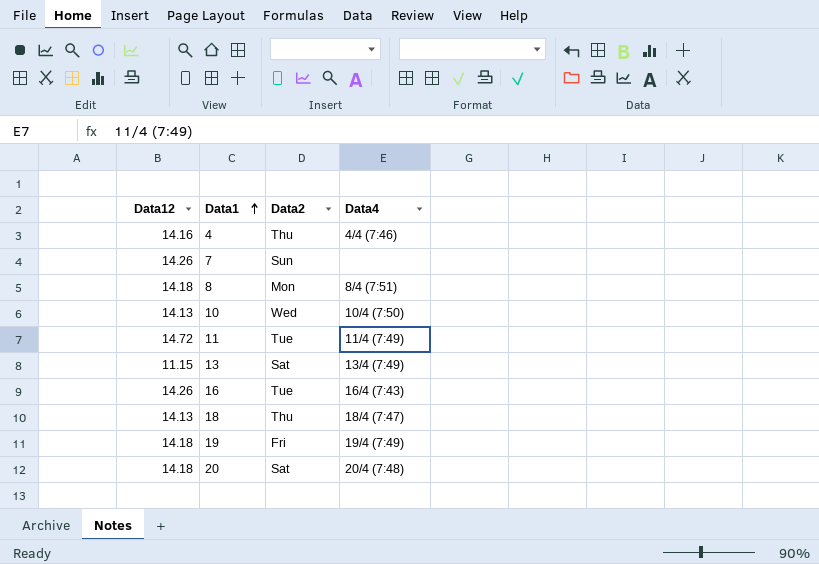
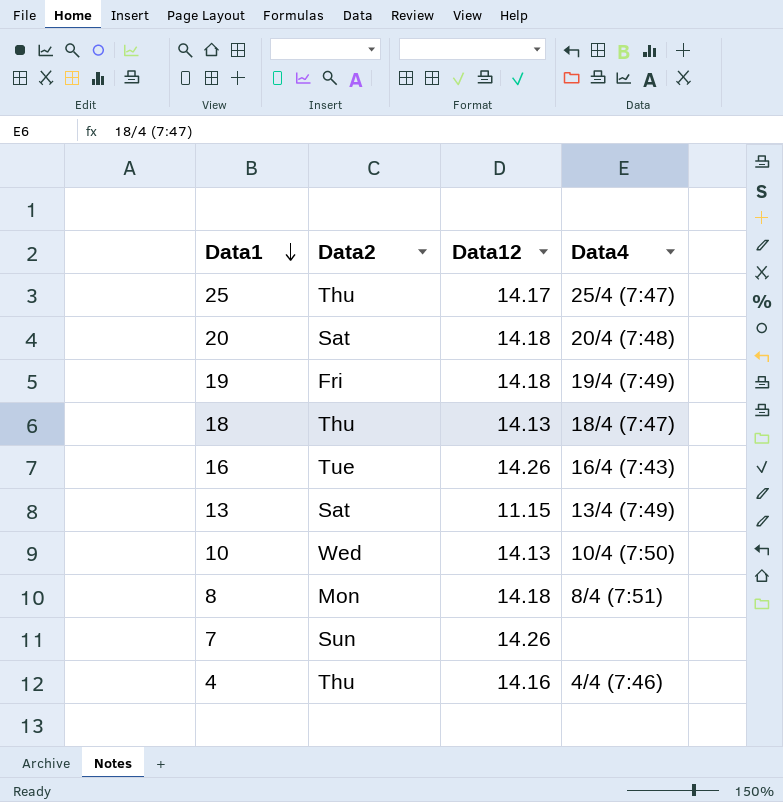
row order: Data1 ascending -> Data1 descending
column Data12 | position: 1 -> 3
row 11: 14.72 | Tue | 11/4 (7:49) -> none
row 25: none -> Thu | 14.17 | 25/4 (7:47)

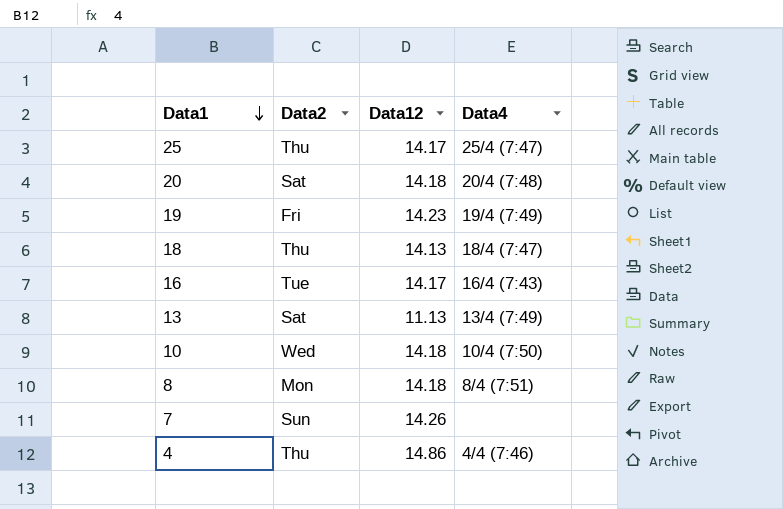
19 | Data12: 14.18 -> 14.23
16 | Data12: 14.26 -> 14.17
13 | Data12: 11.15 -> 11.13
10 | Data12: 14.13 -> 14.18
4 | Data12: 14.16 -> 14.86

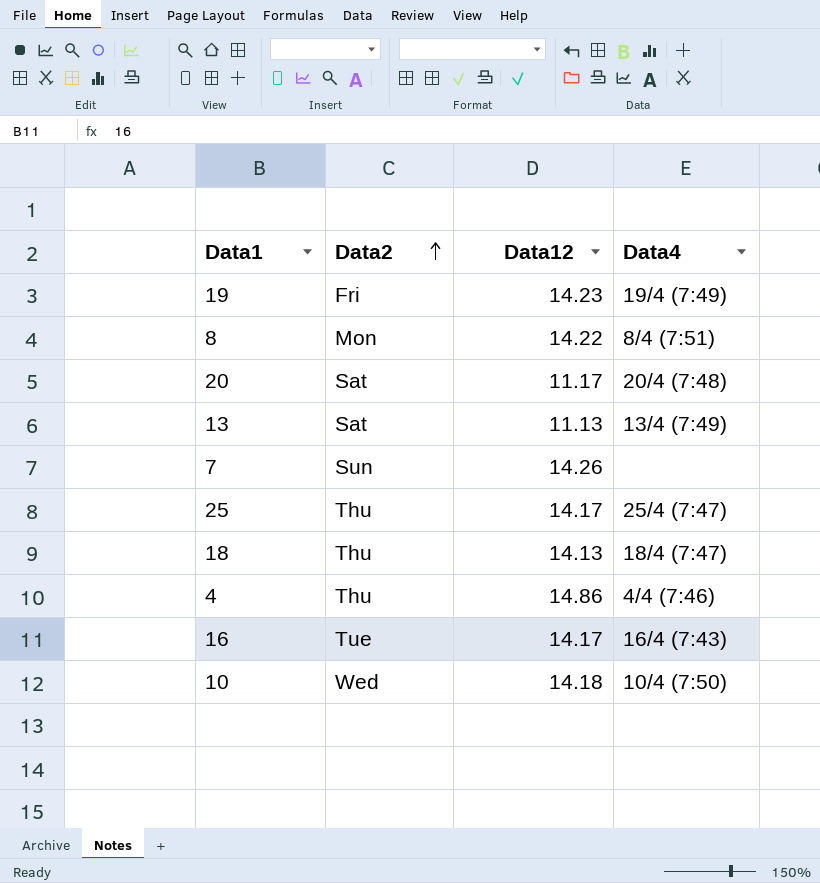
row order: Data1 descending -> Data2 ascending
8 | Data12: 14.18 -> 14.22
20 | Data12: 14.18 -> 11.17

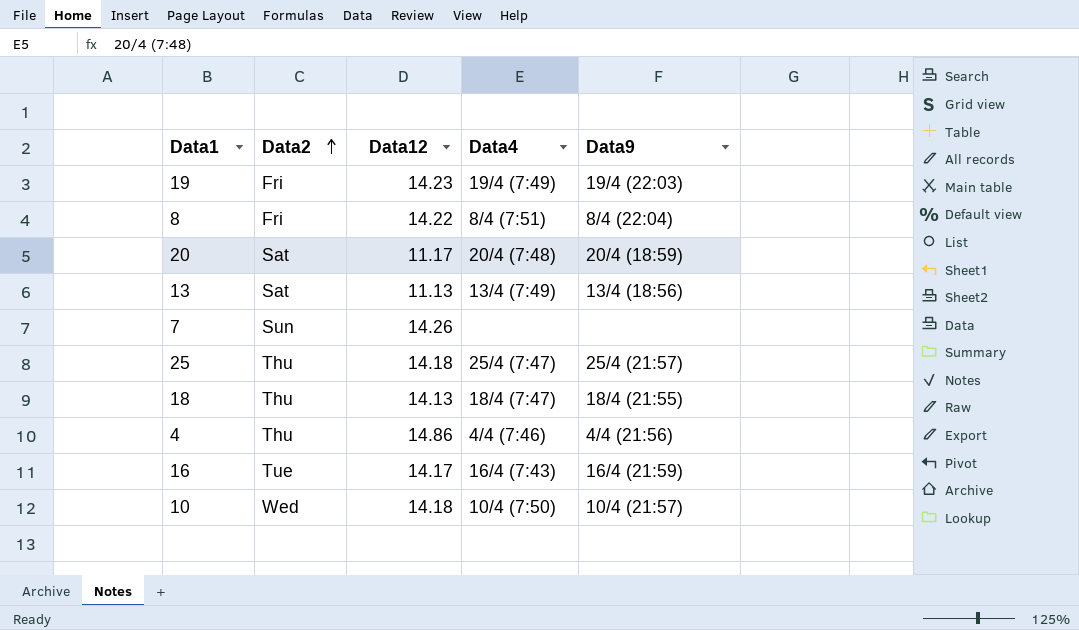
column Data9 | position: none -> 5
8 | Data2: Mon -> Fri
25 | Data12: 14.17 -> 14.18

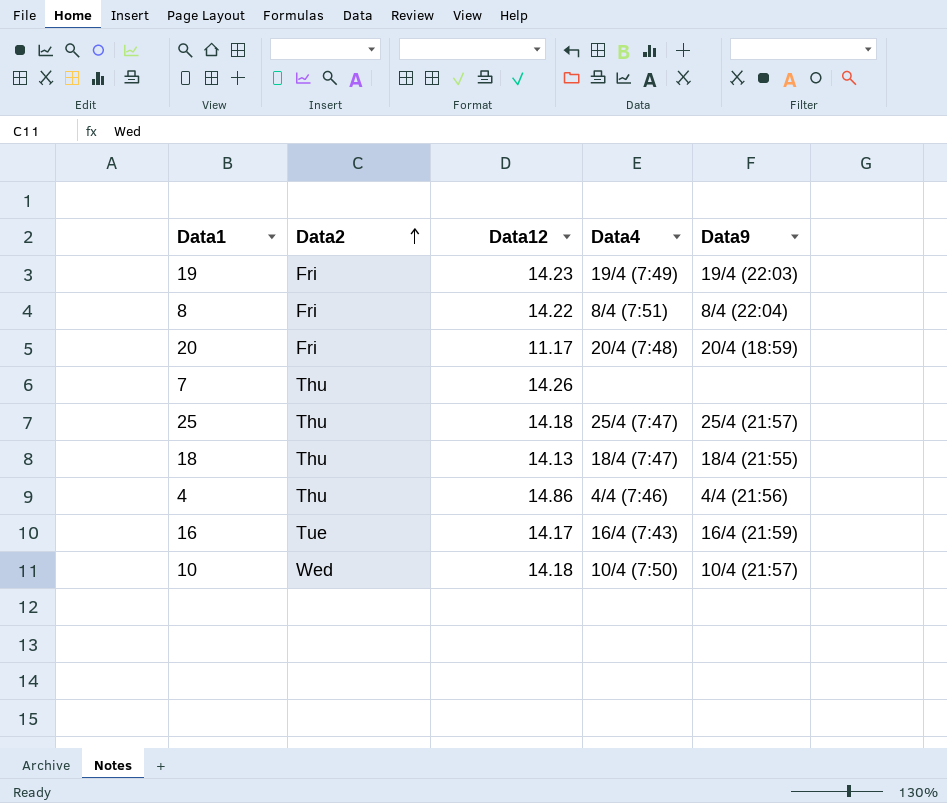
row 13: Sat | 11.13 | 13/4 (7:49) | 13/4 (18:56) -> none
20 | Data2: Sat -> Fri
7 | Data2: Sun -> Thu

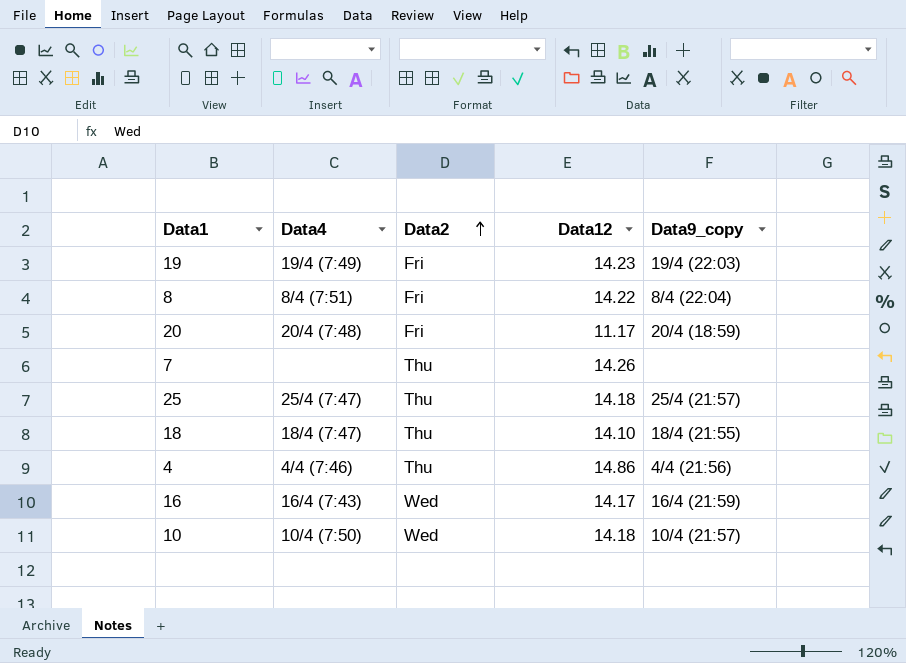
column Data4 | position: 4 -> 2
column name: Data9 -> Data9_copy
18 | Data12: 14.13 -> 14.10
16 | Data2: Tue -> Wed

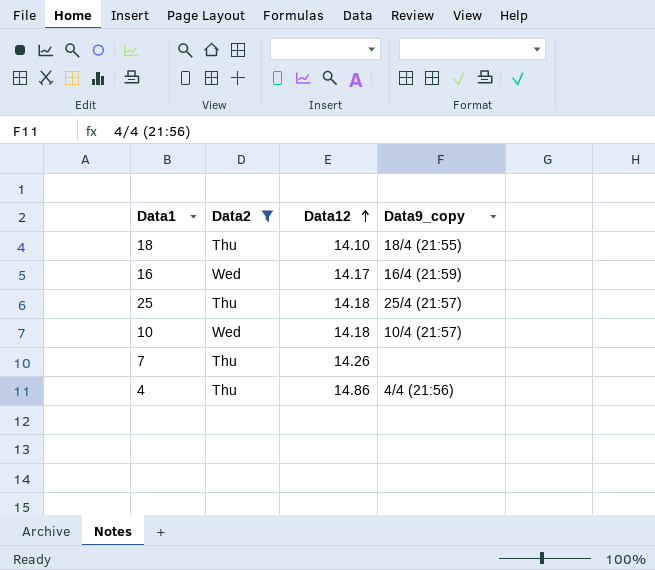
filter: none -> Data2 != Fri
row order: Data2 ascending -> Data12 ascending
column Data4 | position: 2 -> none

